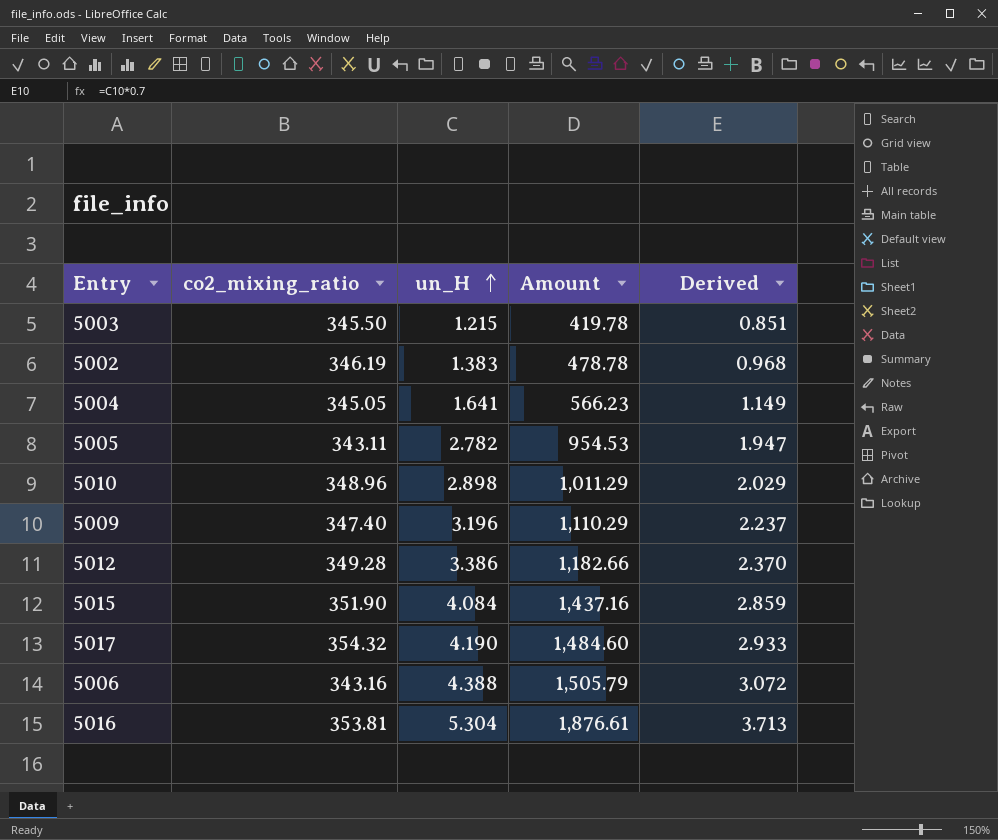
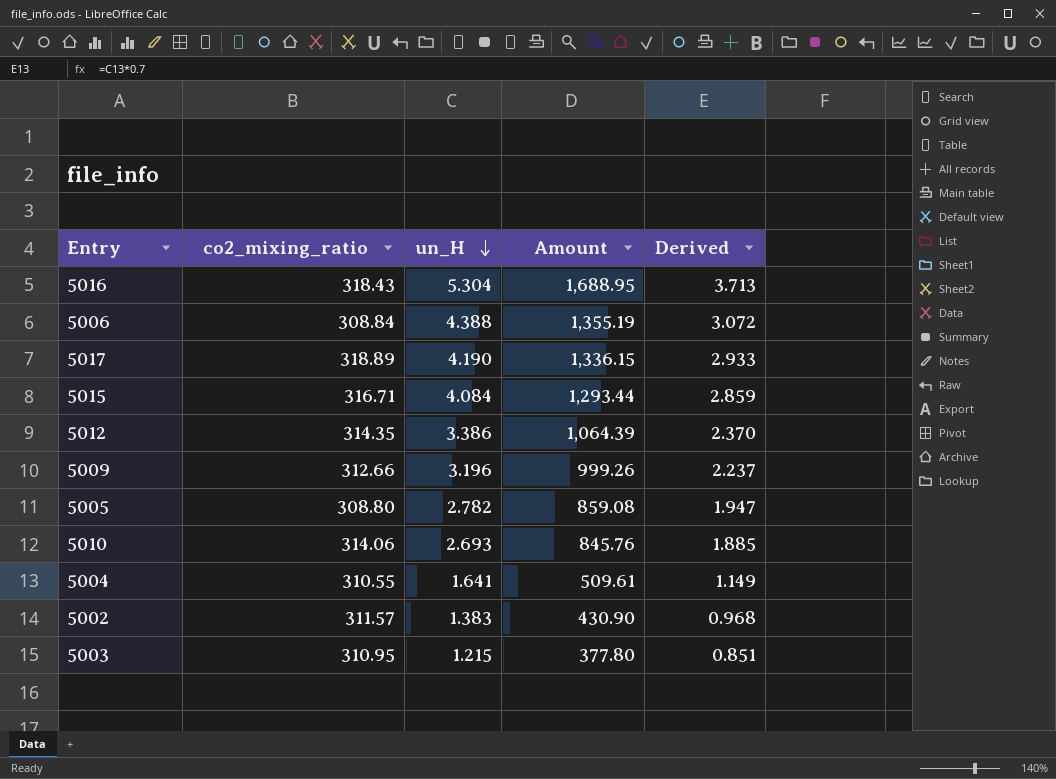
row order: un_H ascending -> un_H descending
5016 | co2_mixing_ratio: 353.81 -> 318.43
5016 | Amount: 1,876.61 -> 1,688.95
5006 | co2_mixing_ratio: 343.16 -> 308.84
5006 | Amount: 1,505.79 -> 1,355.19
5017 | co2_mixing_ratio: 354.32 -> 318.89
5017 | Amount: 1,484.60 -> 1,336.15
5015 | co2_mixing_ratio: 351.90 -> 316.71
5015 | Amount: 1,437.16 -> 1,293.44
5012 | co2_mixing_ratio: 349.28 -> 314.35
5012 | Amount: 1,182.66 -> 1,064.39
5009 | co2_mixing_ratio: 347.40 -> 312.66
5009 | Amount: 1,110.29 -> 999.26
5005 | co2_mixing_ratio: 343.11 -> 308.80
5005 | Amount: 954.53 -> 859.08
5010 | co2_mixing_ratio: 348.96 -> 314.06
5010 | un_H: 2.898 -> 2.693
5010 | Amount: 1,011.29 -> 845.76
5010 | Derived: 2.029 -> 1.885
5004 | co2_mixing_ratio: 345.05 -> 310.55
5004 | Amount: 566.23 -> 509.61
5002 | co2_mixing_ratio: 346.19 -> 311.57
5002 | Amount: 478.78 -> 430.90
5003 | co2_mixing_ratio: 345.50 -> 310.95
5003 | Amount: 419.78 -> 377.80

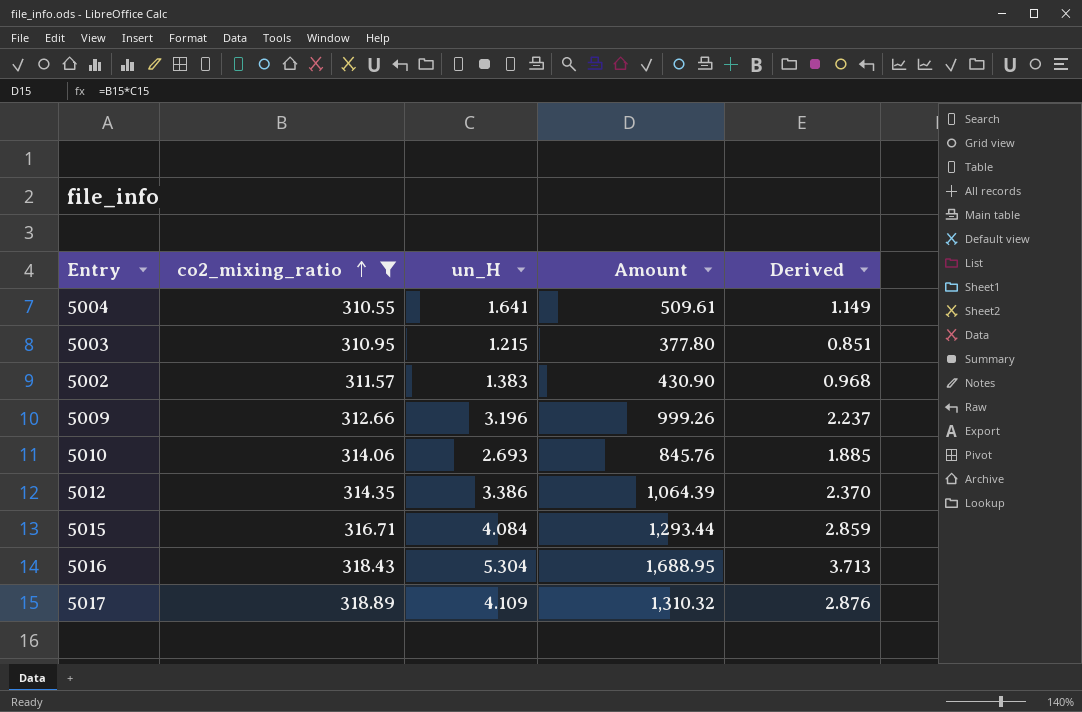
filter: none -> co2_mixing_ratio >= 310.55
row order: un_H descending -> co2_mixing_ratio ascending
5017 | un_H: 4.190 -> 4.109
5017 | Amount: 1,336.15 -> 1,310.32
5017 | Derived: 2.933 -> 2.876

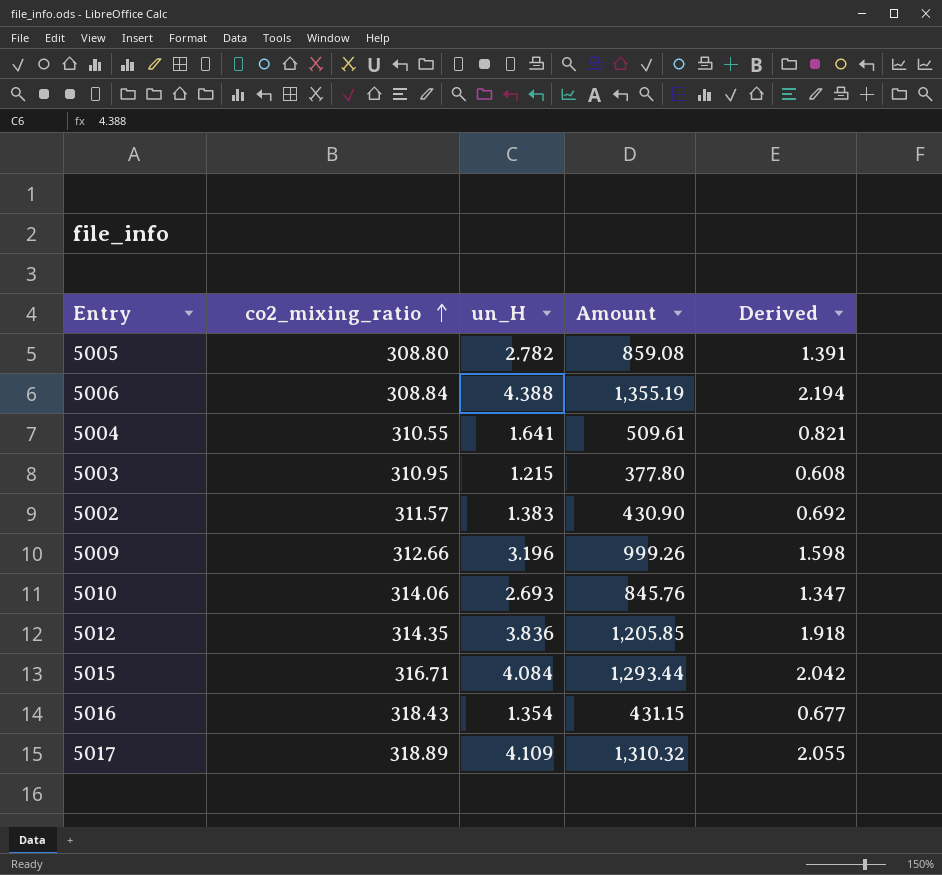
filter: co2_mixing_ratio >= 310.55 -> none
column Derived | formula: [un_H] * 0.7 -> [un_H] * 0.5
5012 | un_H: 3.386 -> 3.836
5012 | Amount: 1,064.39 -> 1,205.85
5016 | un_H: 5.304 -> 1.354
5016 | Amount: 1,688.95 -> 431.15

